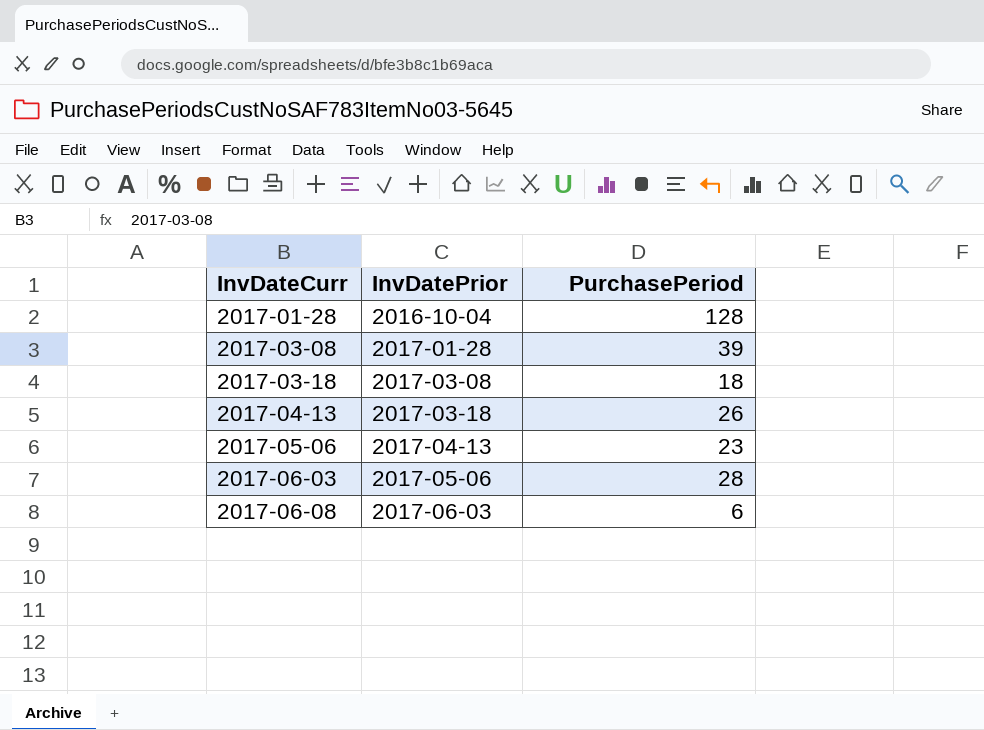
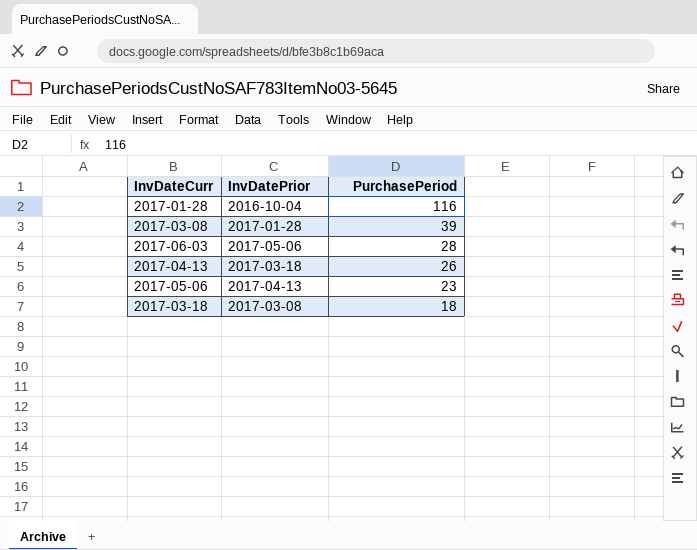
row order: InvDateCurr ascending -> PurchasePeriod descending
row 2017-06-08: 2017-06-03 | 6 -> none
2017-01-28 | PurchasePeriod: 128 -> 116

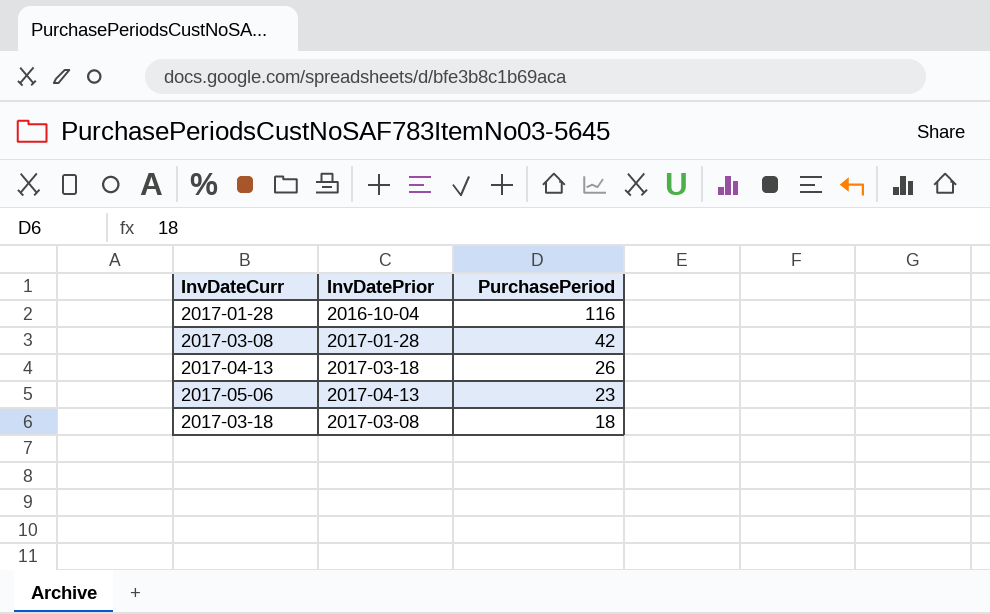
row 2017-06-03: 2017-05-06 | 28 -> none
2017-03-08 | PurchasePeriod: 39 -> 42

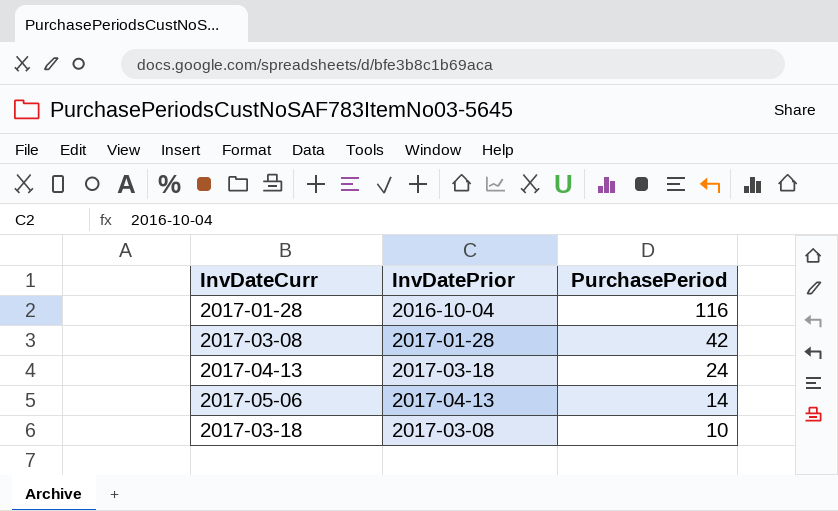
2017-04-13 | PurchasePeriod: 26 -> 24
2017-05-06 | PurchasePeriod: 23 -> 14
2017-03-18 | PurchasePeriod: 18 -> 10

